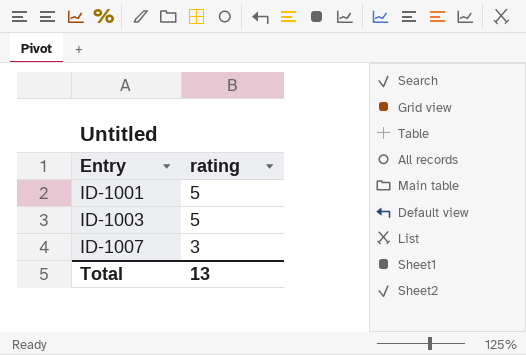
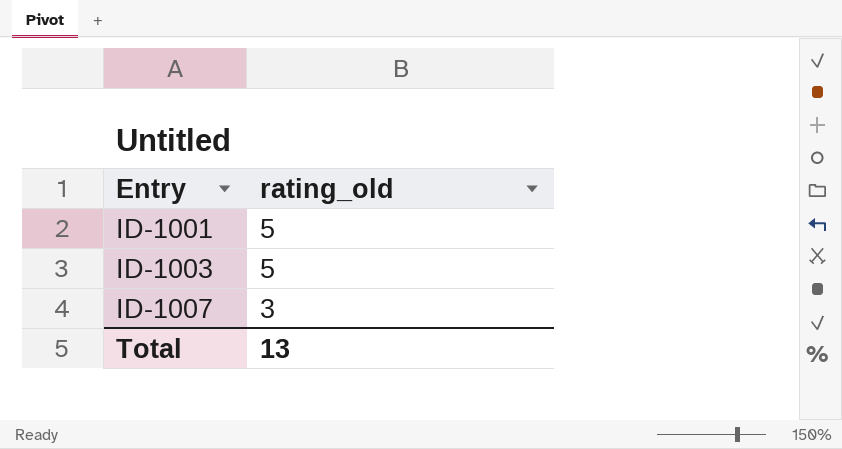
column name: rating -> rating_old

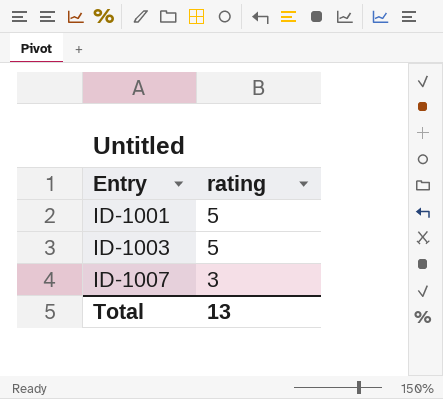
column name: rating_old -> rating

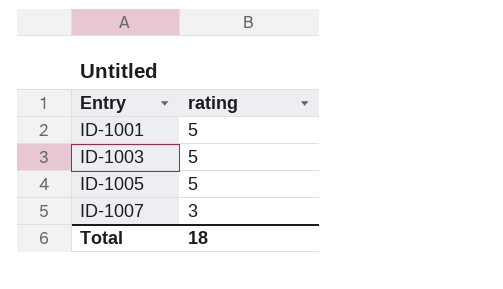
row ID-1005: none -> 5
Total | rating: 13 -> 18

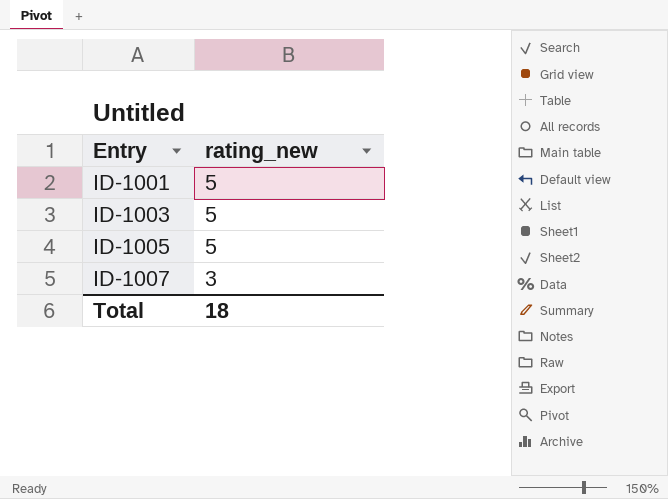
column name: rating -> rating_new

